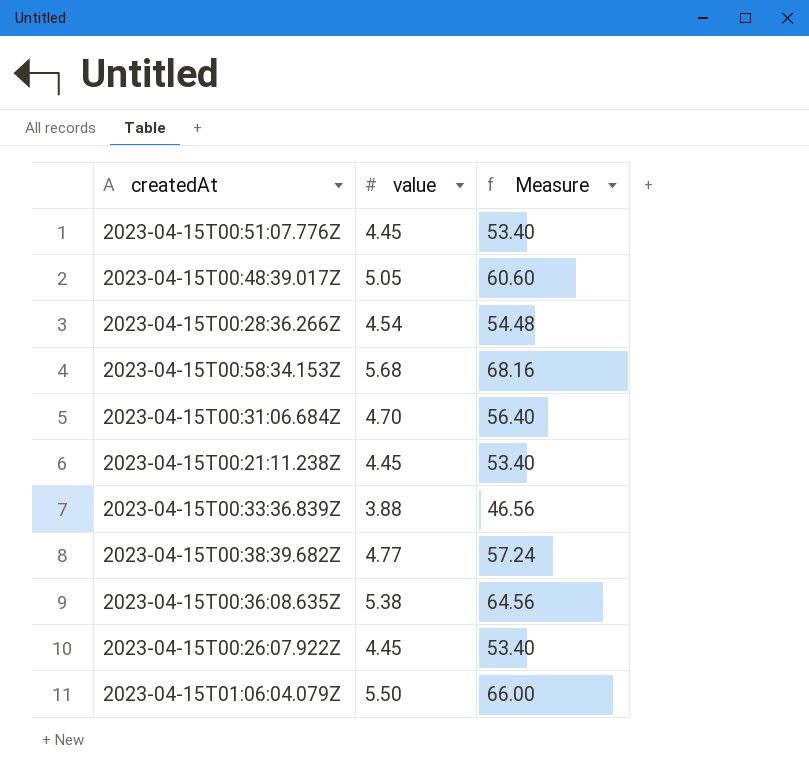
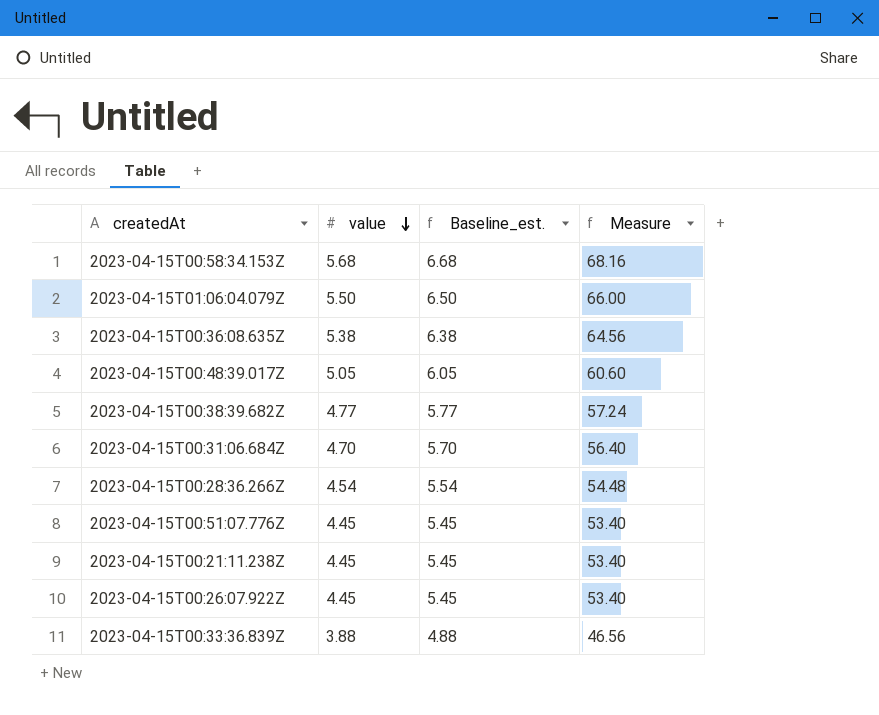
row order: none -> value descending
column Baseline_est. | formula: none -> [value] + 1

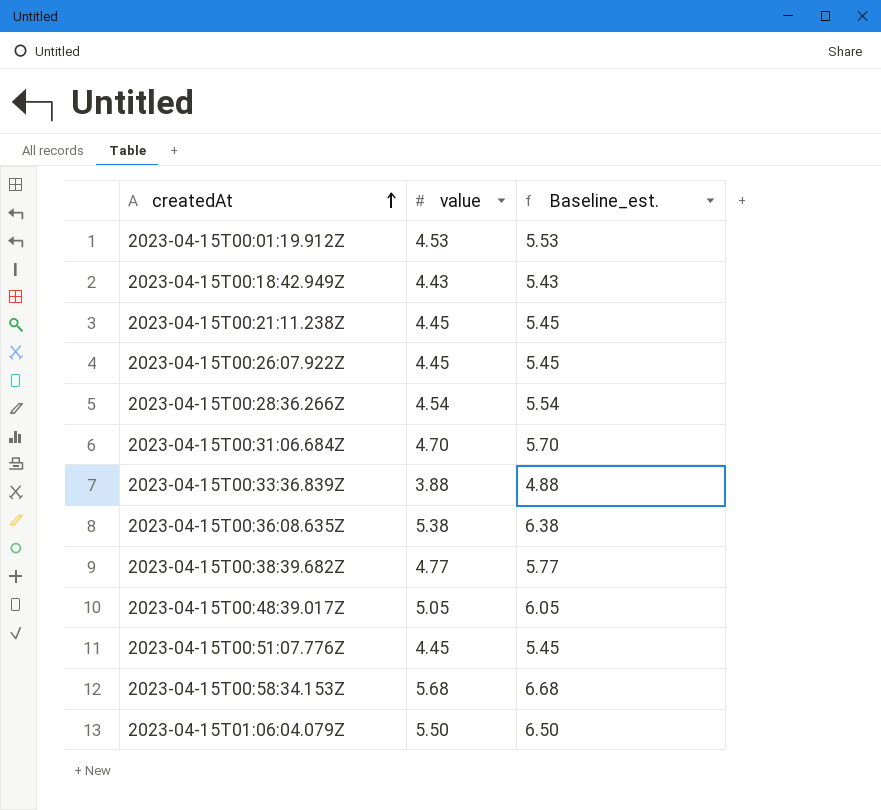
row order: value descending -> createdAt ascending
column Measure | formula: [value] * 12 -> none
row 2023-04-15T00:01:19.912Z: none -> 4.53 | 5.53
row 2023-04-15T00:18:42.949Z: none -> 4.43 | 5.43

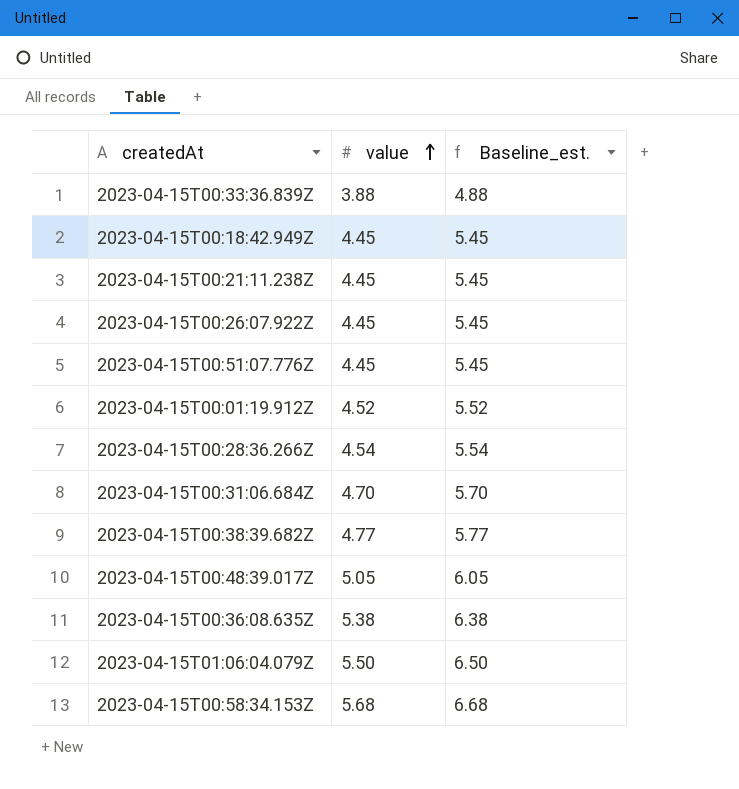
row order: createdAt ascending -> value ascending
2023-04-15T00:18:42.949Z | value: 4.43 -> 4.45
2023-04-15T00:18:42.949Z | Baseline_est.: 5.43 -> 5.45
2023-04-15T00:01:19.912Z | value: 4.53 -> 4.52
2023-04-15T00:01:19.912Z | Baseline_est.: 5.53 -> 5.52

